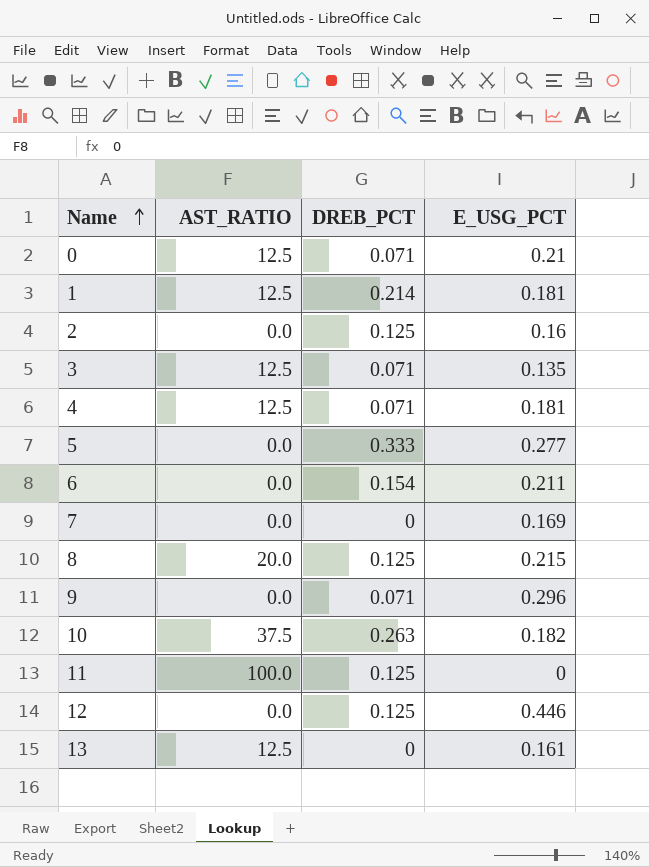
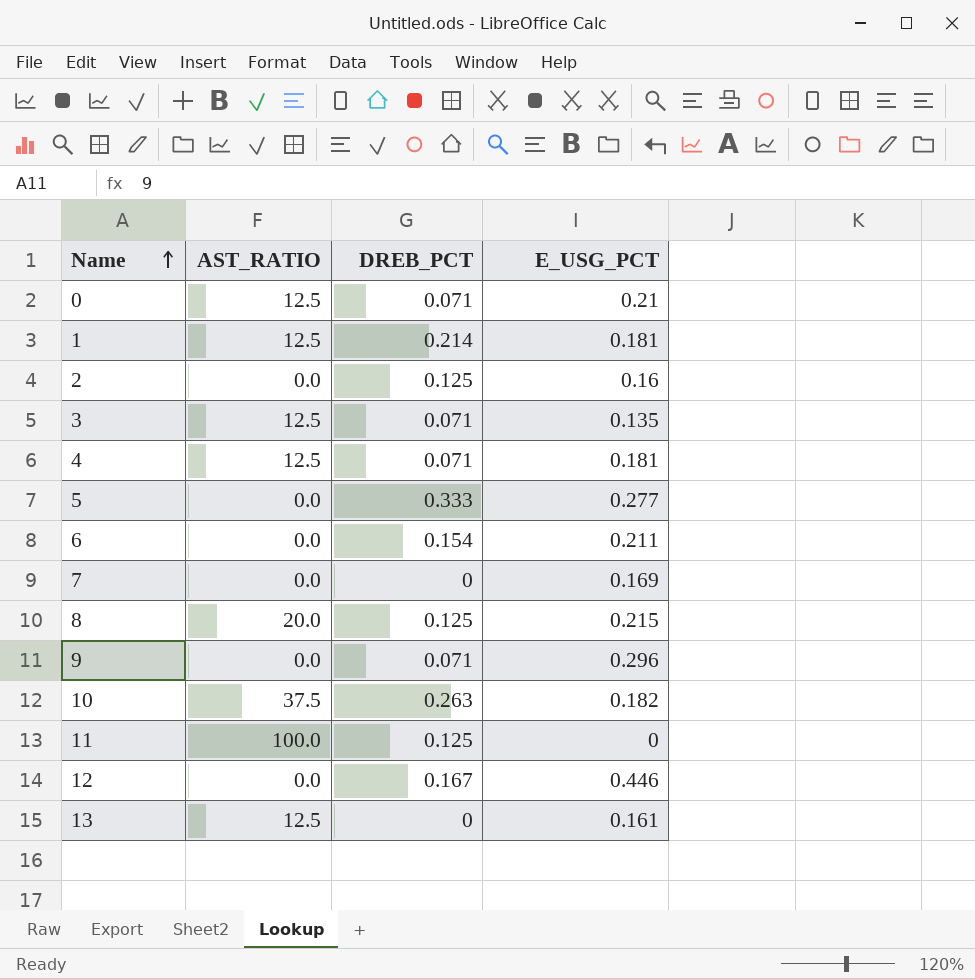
12 | DREB_PCT: 0.125 -> 0.167

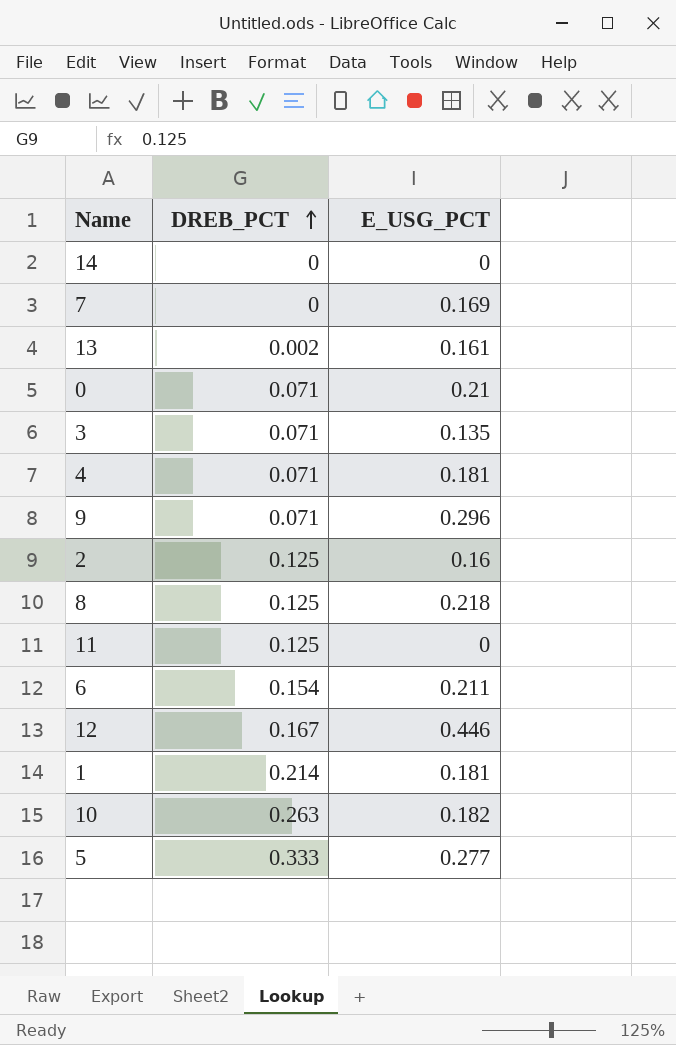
row order: Name ascending -> DREB_PCT ascending
column AST_RATIO | position: 2 -> none
row 14: none -> 0 | 0
13 | DREB_PCT: 0 -> 0.002
8 | E_USG_PCT: 0.215 -> 0.218

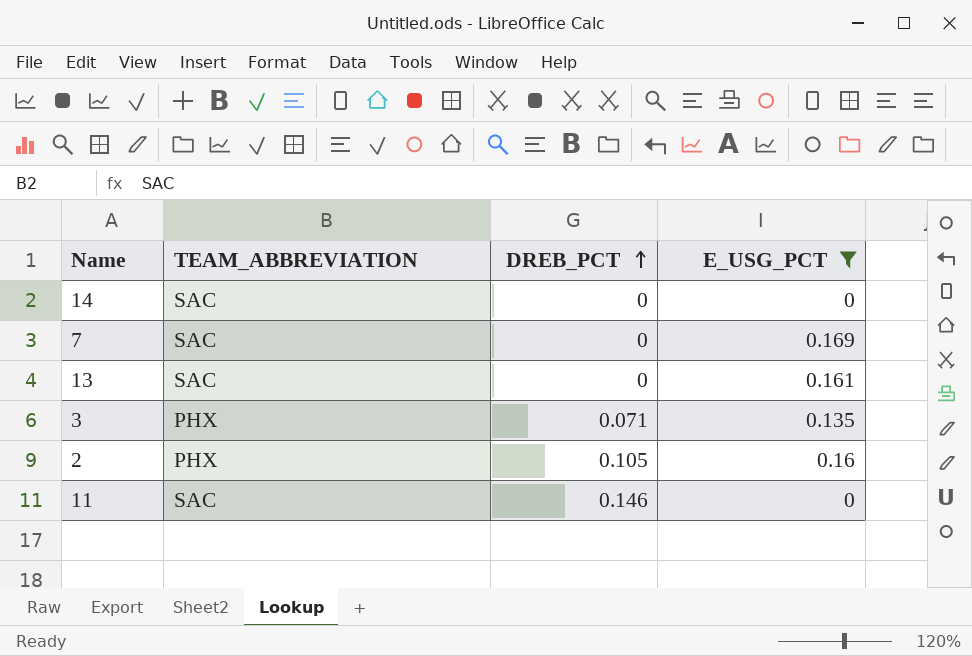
filter: none -> E_USG_PCT <= 0.169
column TEAM_ABBREVIATION | position: none -> 2
13 | DREB_PCT: 0.002 -> 0
2 | DREB_PCT: 0.125 -> 0.105
11 | DREB_PCT: 0.125 -> 0.146

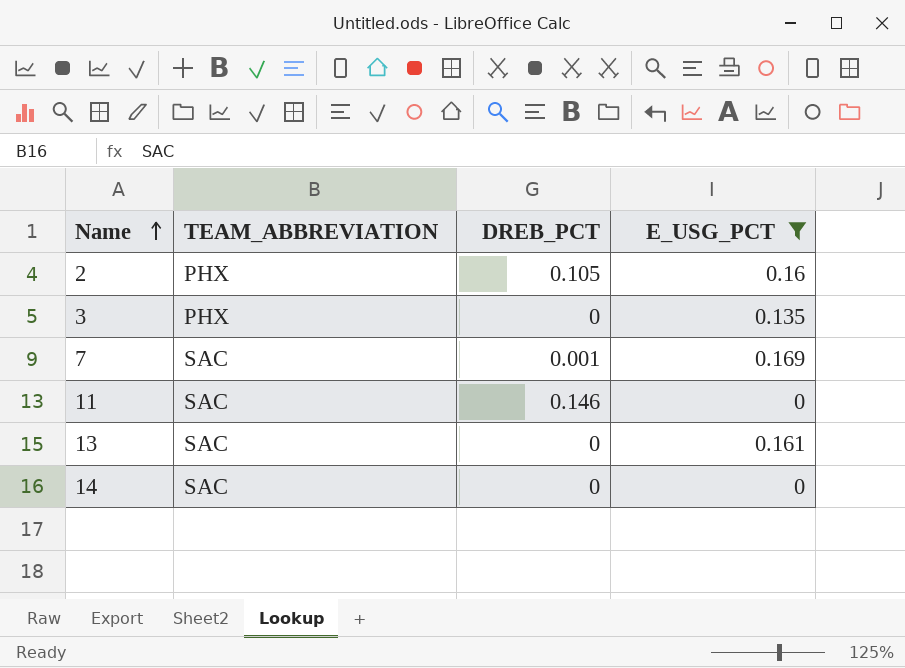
row order: DREB_PCT ascending -> Name ascending
3 | DREB_PCT: 0.071 -> 0
7 | DREB_PCT: 0 -> 0.001

